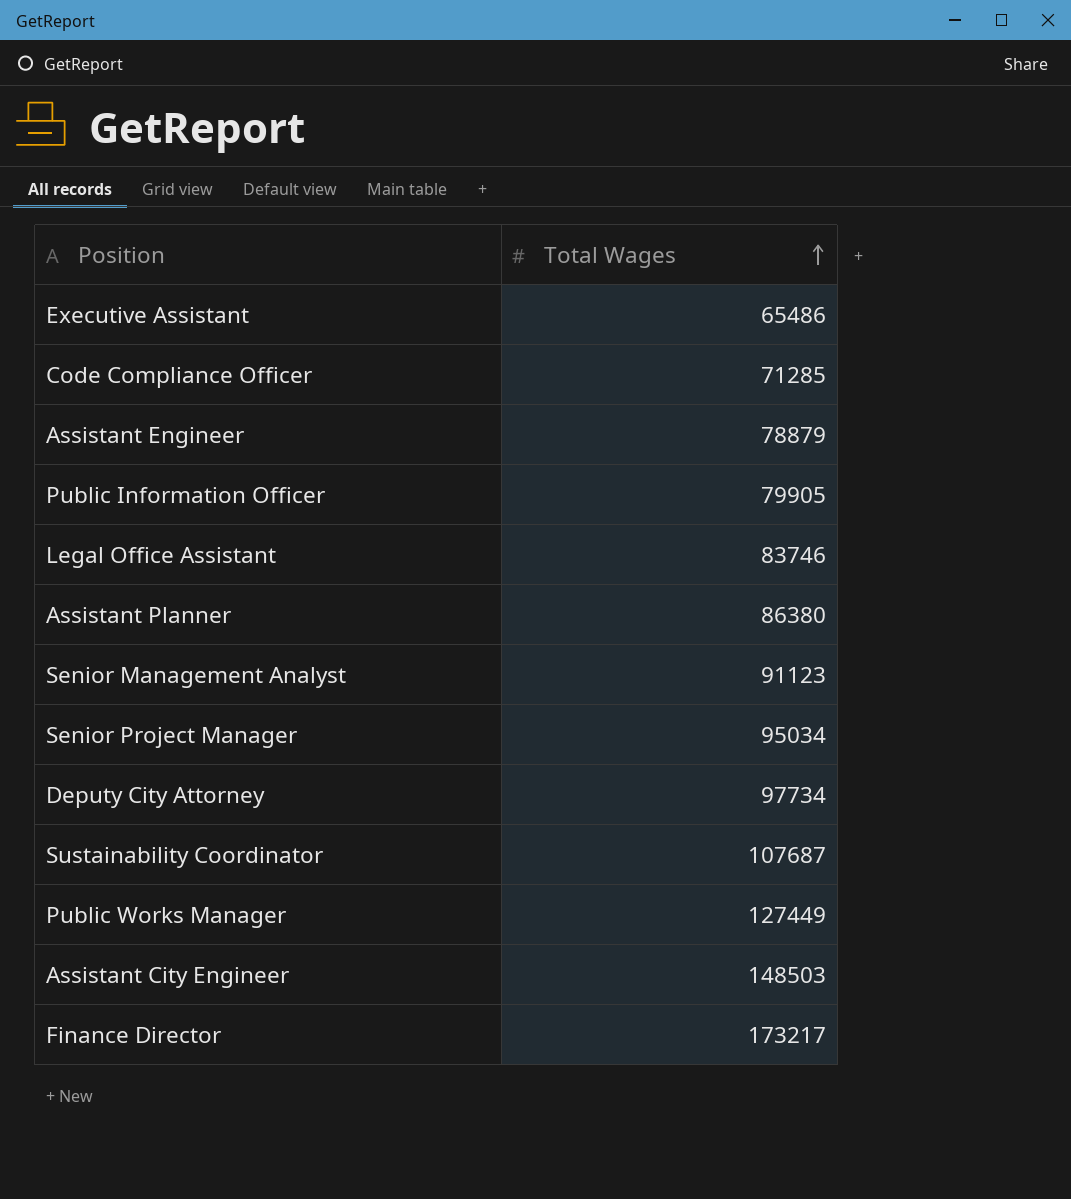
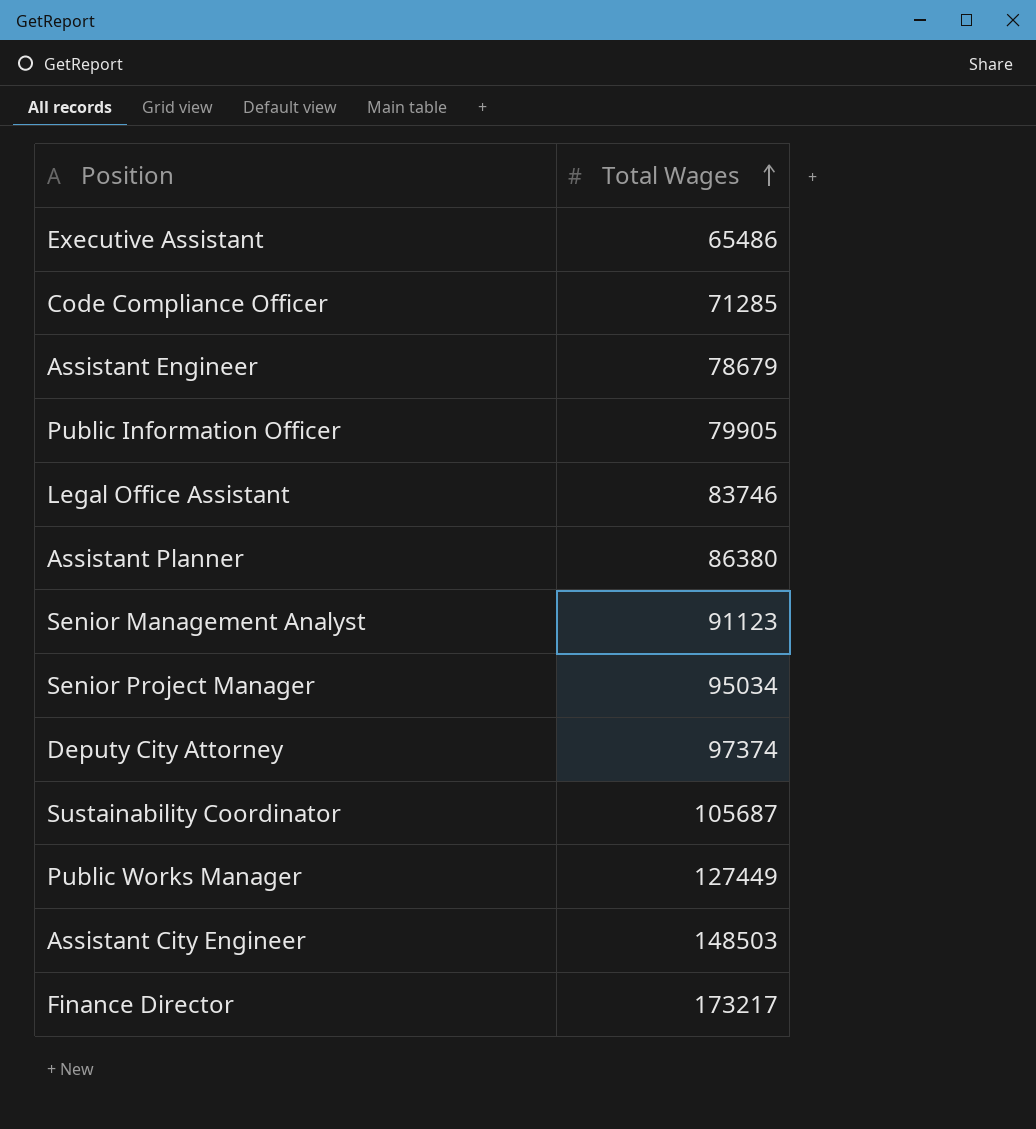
Assistant Engineer | Total Wages: 78879 -> 78679
Deputy City Attorney | Total Wages: 97734 -> 97374
Sustainability Coordinator | Total Wages: 107687 -> 105687

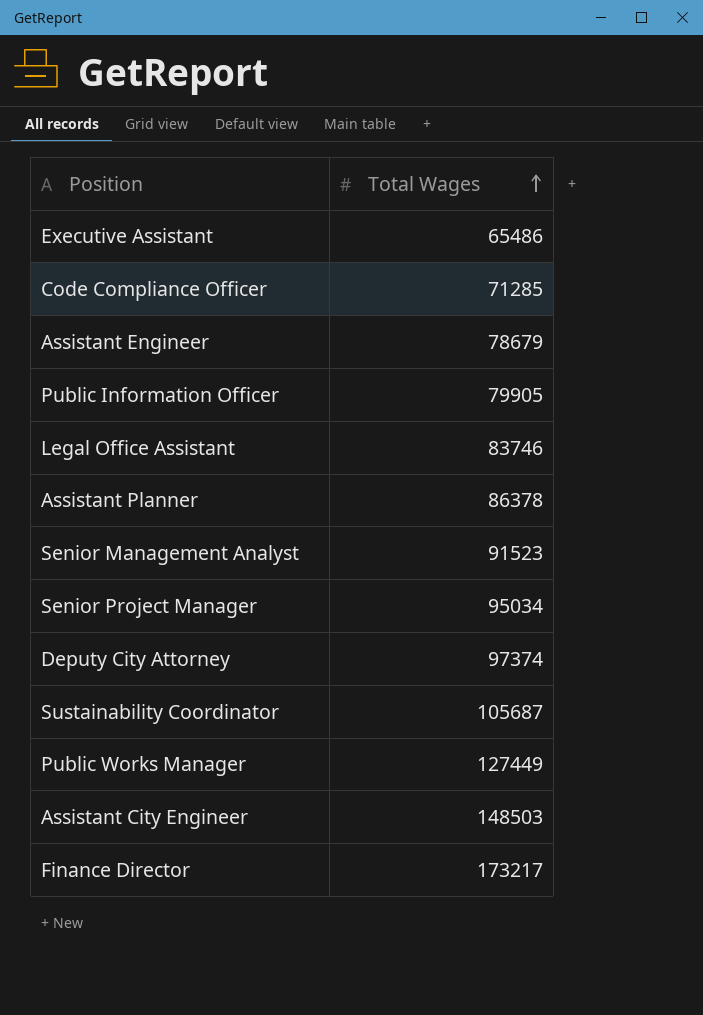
Assistant Planner | Total Wages: 86380 -> 86378
Senior Management Analyst | Total Wages: 91123 -> 91523

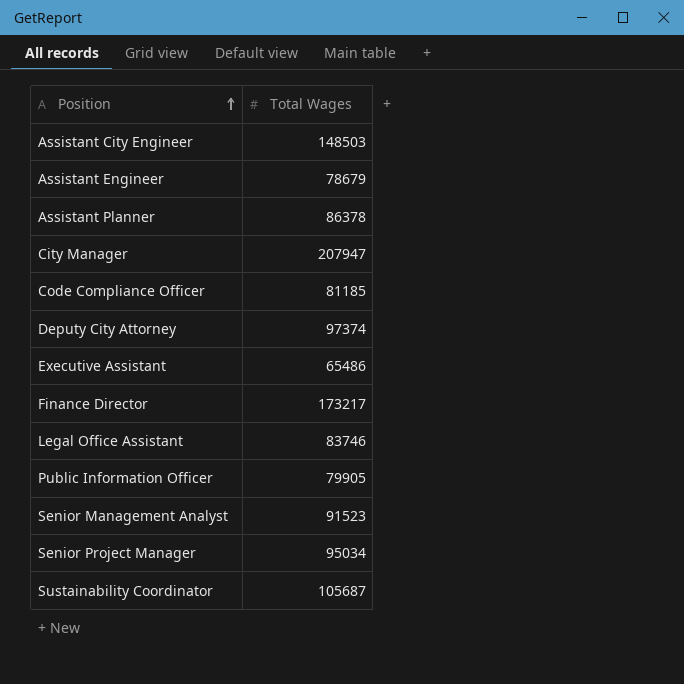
row order: Total Wages ascending -> Position ascending
row Public Works Manager: 127449 -> none
row City Manager: none -> 207947
Code Compliance Officer | Total Wages: 71285 -> 81185

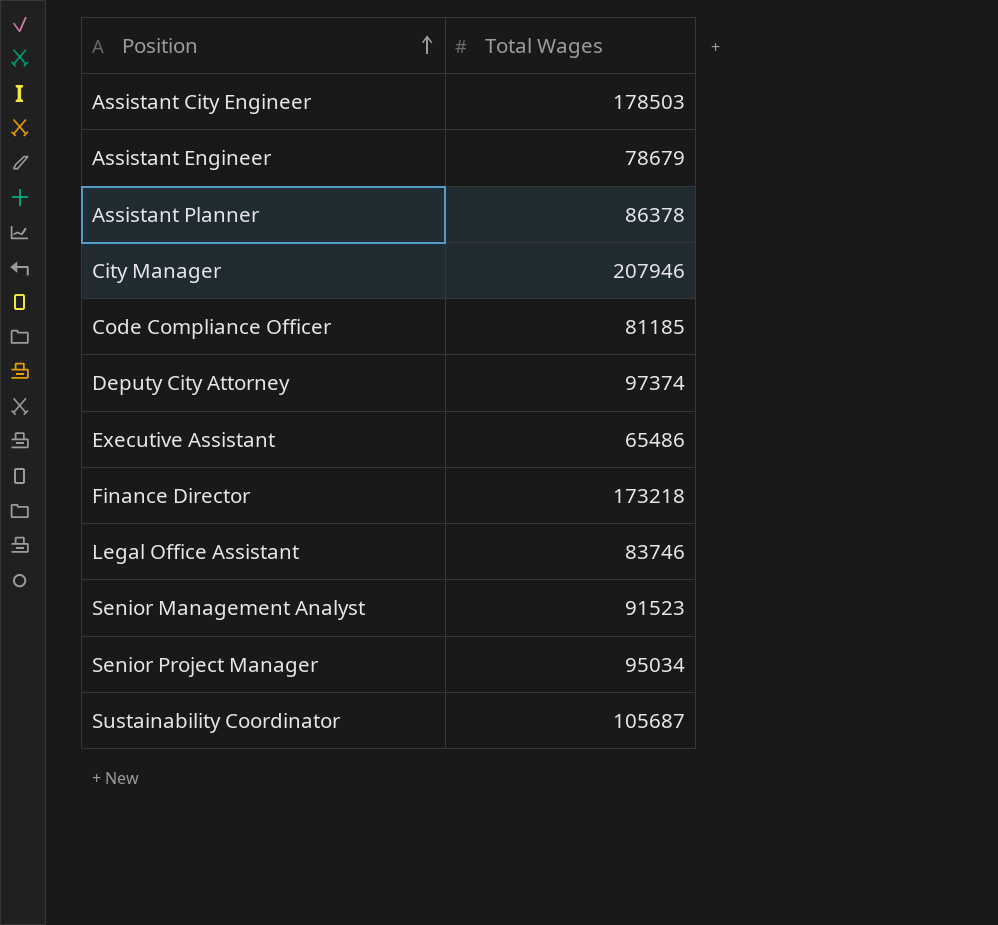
row Public Information Officer: 79905 -> none
Assistant City Engineer | Total Wages: 148503 -> 178503
City Manager | Total Wages: 207947 -> 207946
Finance Director | Total Wages: 173217 -> 173218

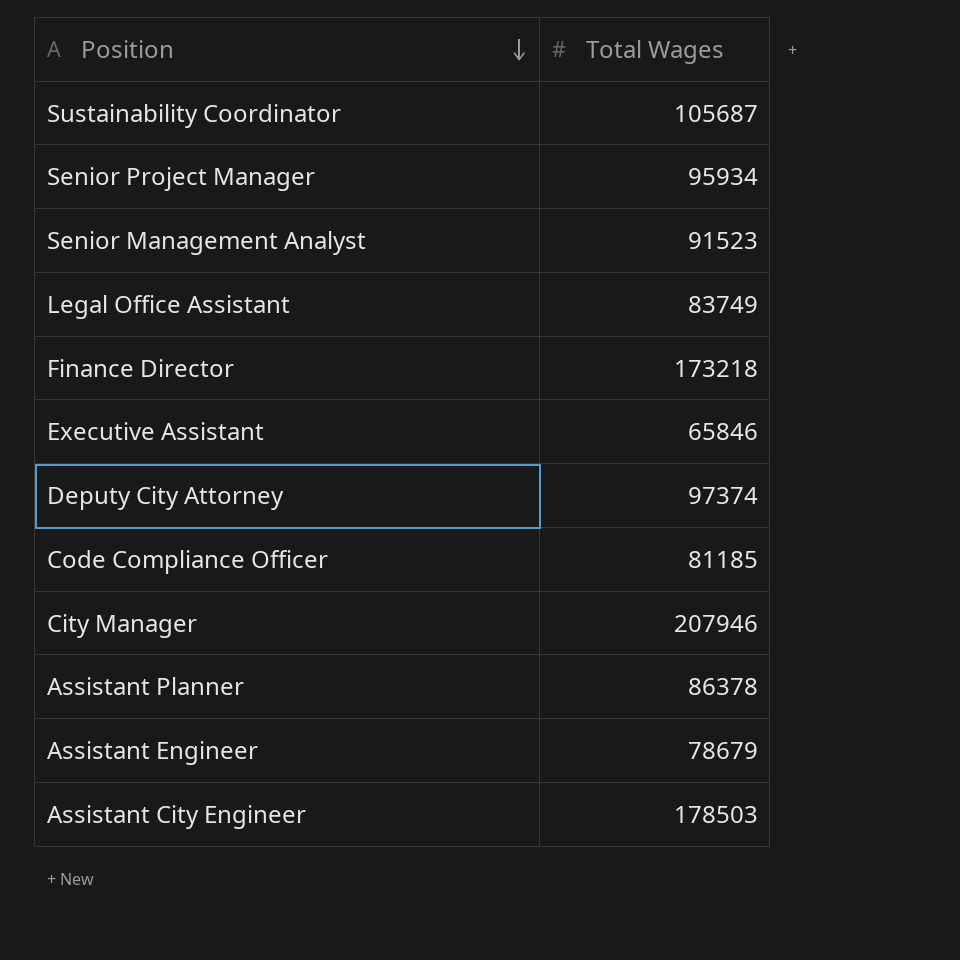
row order: Position ascending -> Position descending
Senior Project Manager | Total Wages: 95034 -> 95934
Legal Office Assistant | Total Wages: 83746 -> 83749
Executive Assistant | Total Wages: 65486 -> 65846

